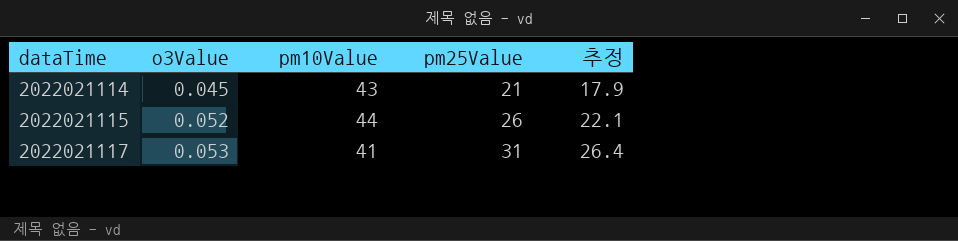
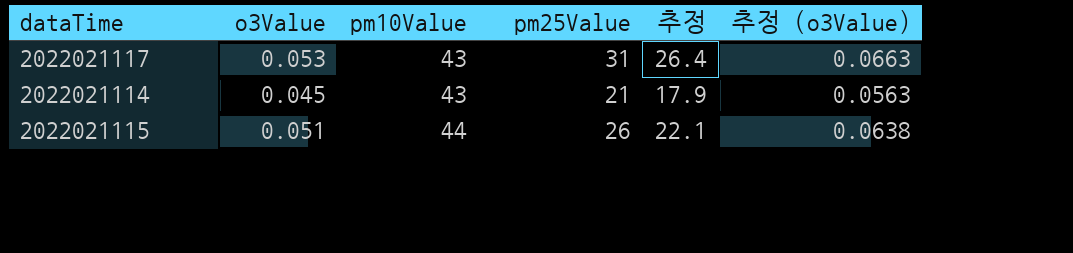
row order: dataTime ascending -> pm10Value ascending
column 추정 (o3Value) | formula: none -> [o3Value] * 1.25
2022021117 | pm10Value: 41 -> 43
2022021115 | o3Value: 0.052 -> 0.051

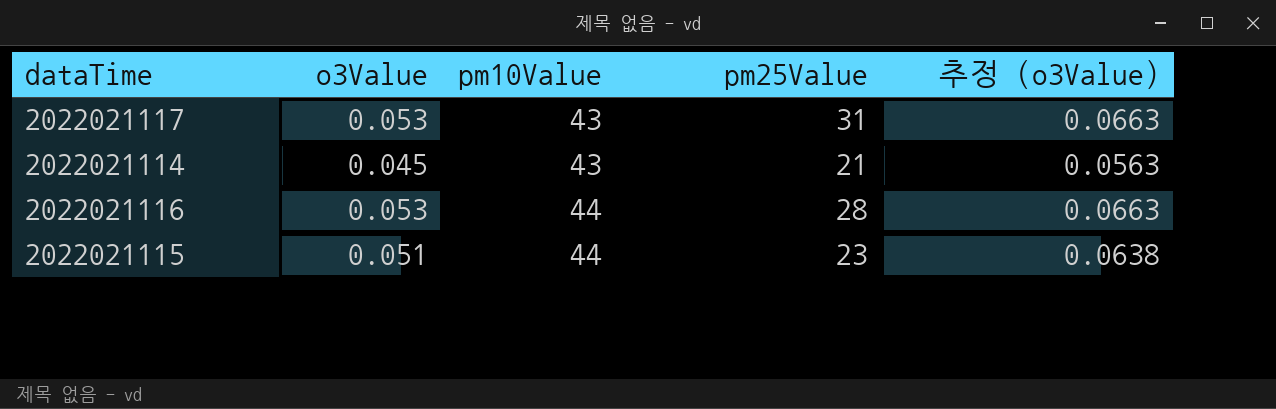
column 추정 | formula: [pm25Value] * 0.85 -> none
row 2022021116: none -> 0.053 | 44 | 28 | 0.0663
2022021115 | pm25Value: 26 -> 23

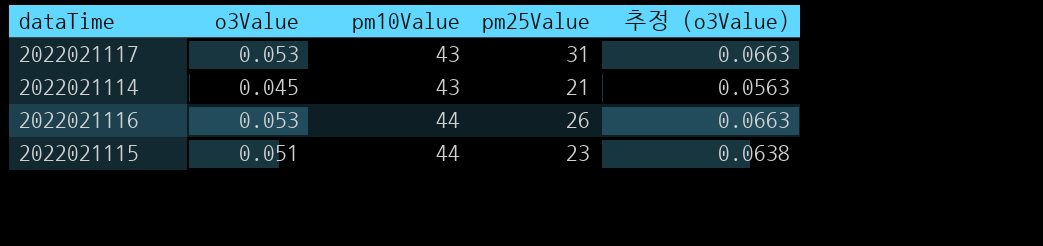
2022021116 | pm25Value: 28 -> 26

